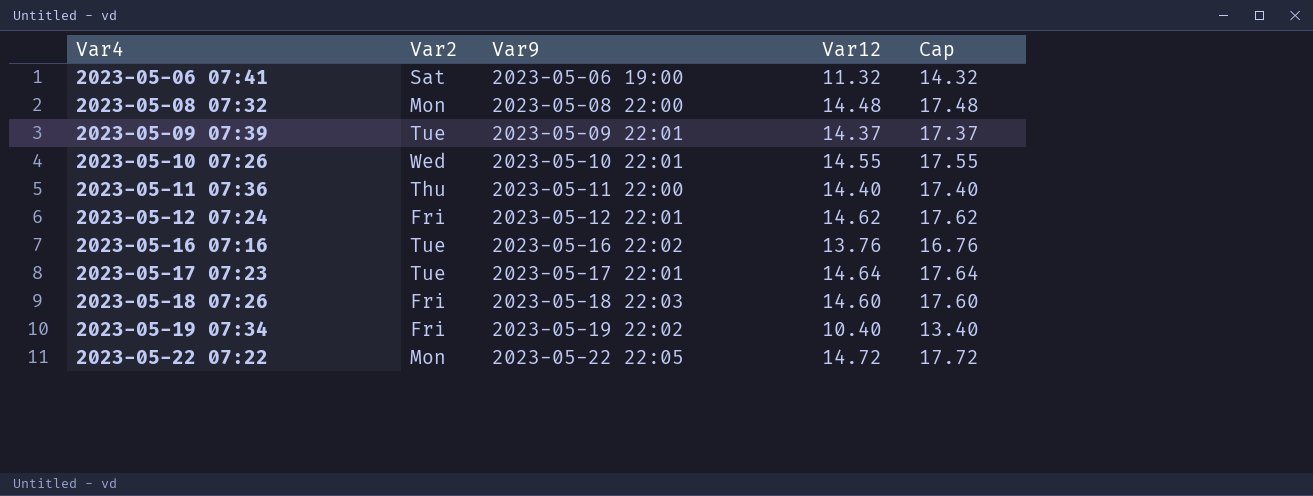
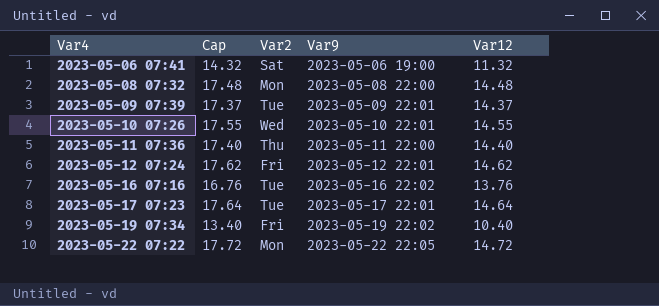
column Cap | position: 5 -> 2
row 2023-05-18 07:26: Fri | 2023-05-18 22:03 | 14.60 | 17.60 -> none

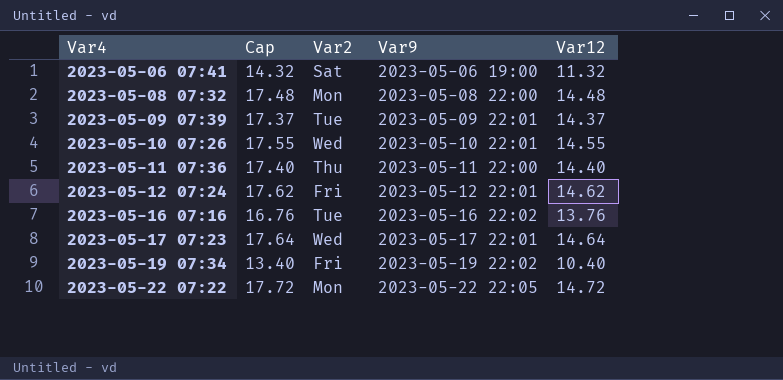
2023-05-17 07:23 | Var2: Tue -> Wed

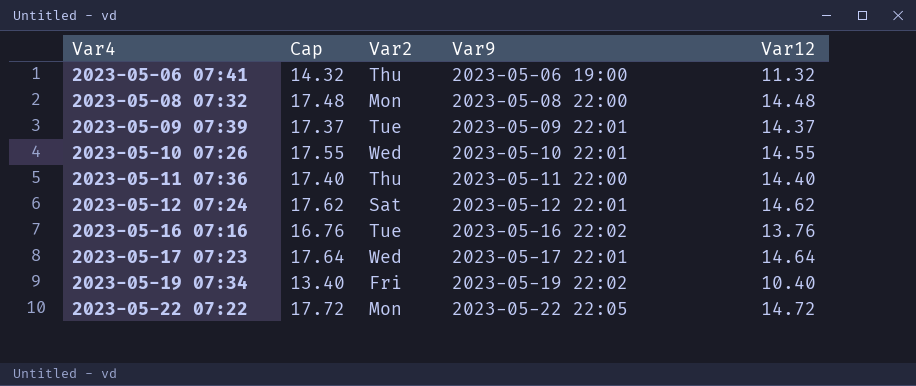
2023-05-06 07:41 | Var2: Sat -> Thu
2023-05-12 07:24 | Var2: Fri -> Sat

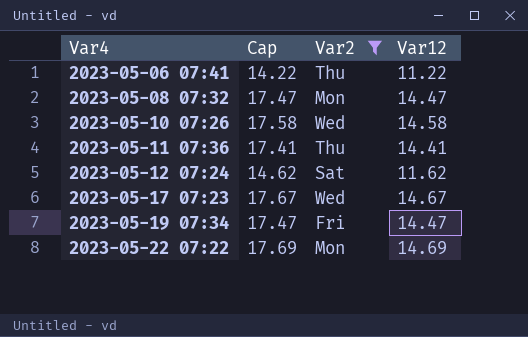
filter: none -> Var2 != Tue
column Var9 | position: 4 -> none
2023-05-06 07:41 | Cap: 14.32 -> 14.22
2023-05-06 07:41 | Var12: 11.32 -> 11.22
2023-05-08 07:32 | Cap: 17.48 -> 17.47
2023-05-08 07:32 | Var12: 14.48 -> 14.47
2023-05-10 07:26 | Cap: 17.55 -> 17.58
2023-05-10 07:26 | Var12: 14.55 -> 14.58
2023-05-11 07:36 | Cap: 17.40 -> 17.41
2023-05-11 07:36 | Var12: 14.40 -> 14.41
2023-05-12 07:24 | Cap: 17.62 -> 14.62
2023-05-12 07:24 | Var12: 14.62 -> 11.62
2023-05-17 07:23 | Cap: 17.64 -> 17.67
2023-05-17 07:23 | Var12: 14.64 -> 14.67
2023-05-19 07:34 | Cap: 13.40 -> 17.47
2023-05-19 07:34 | Var12: 10.40 -> 14.47
2023-05-22 07:22 | Cap: 17.72 -> 17.69
2023-05-22 07:22 | Var12: 14.72 -> 14.69

